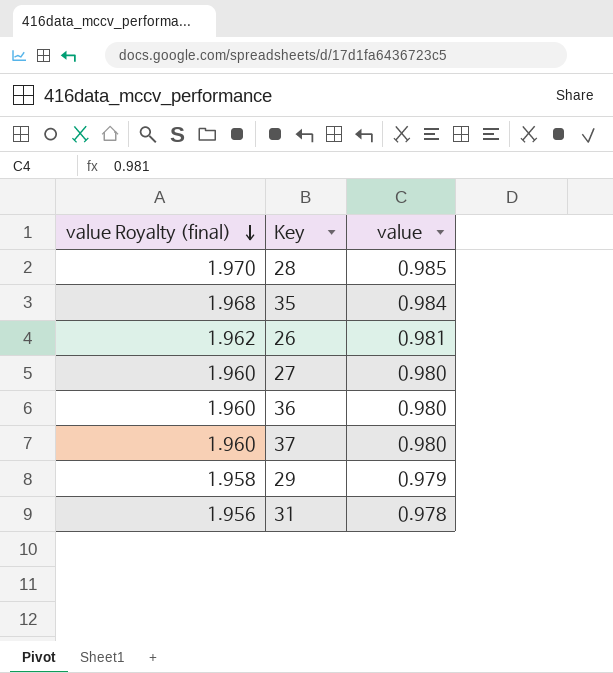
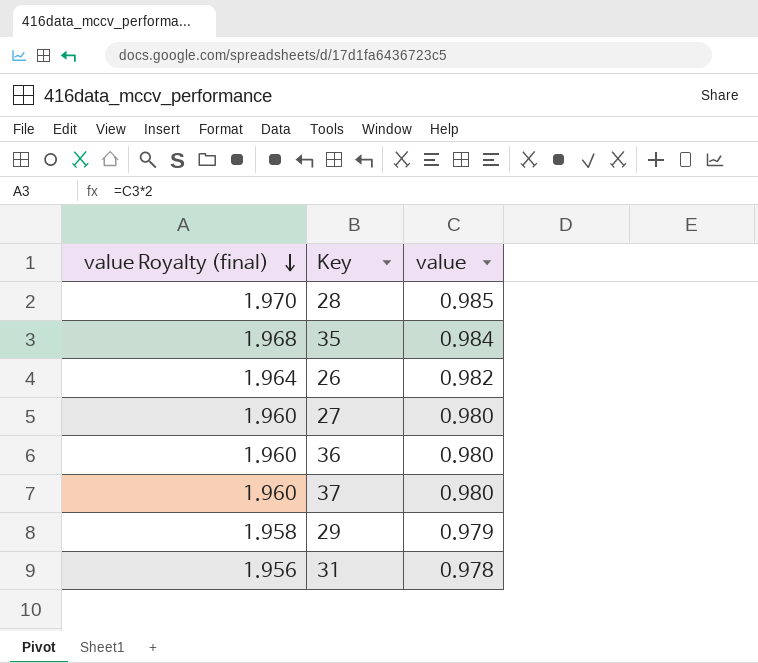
26 | value Royalty (final): 1.962 -> 1.964
26 | value: 0.981 -> 0.982

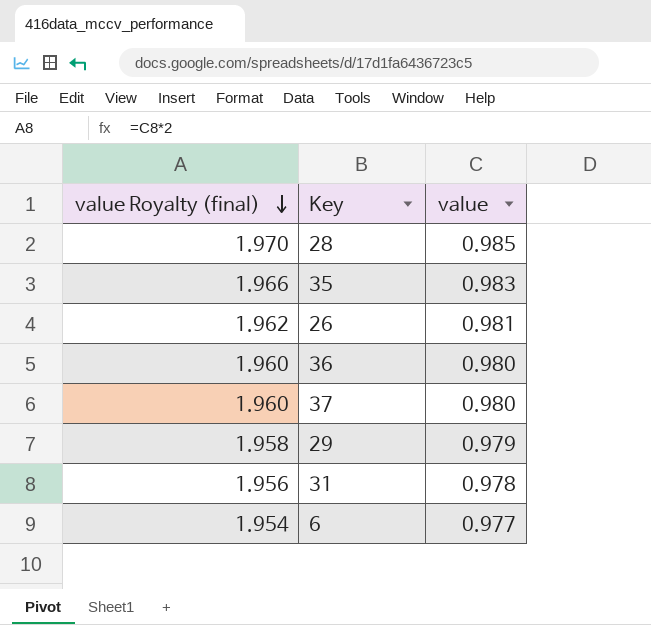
row 27: 1.960 | 0.980 -> none
35 | value Royalty (final): 1.968 -> 1.966
35 | value: 0.984 -> 0.983
26 | value Royalty (final): 1.964 -> 1.962
26 | value: 0.982 -> 0.981
row 6: none -> 1.954 | 0.977

